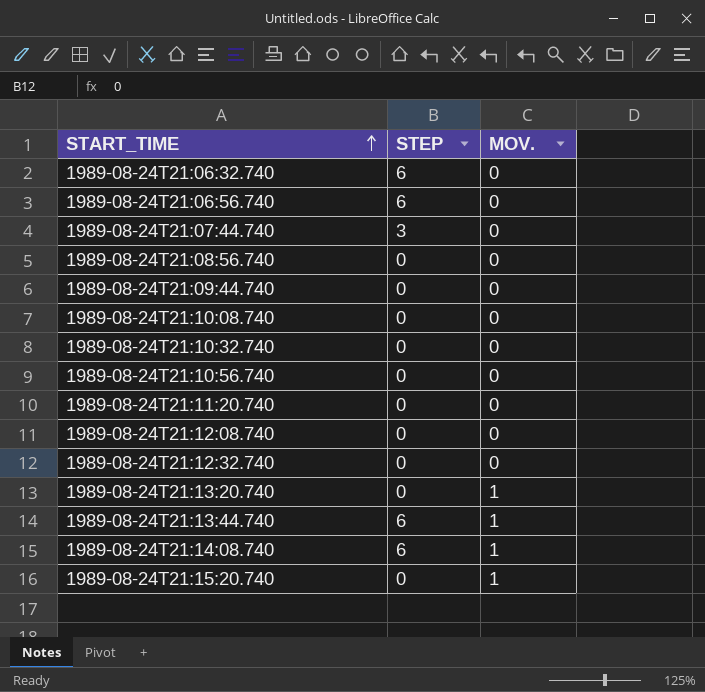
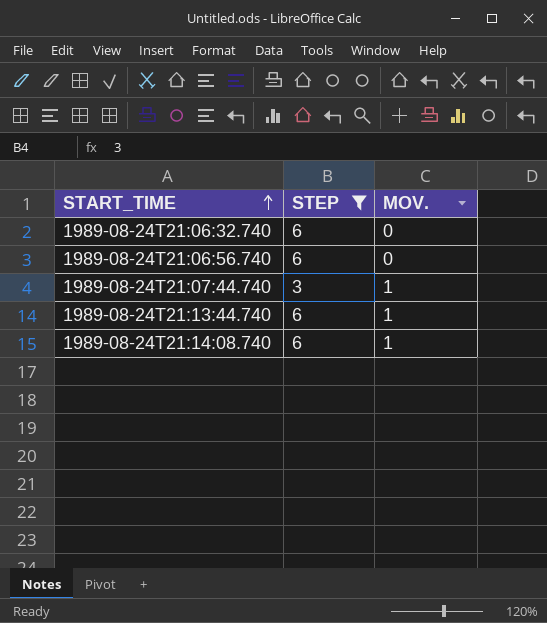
filter: none -> STEP != 0
1989-08-24T21:07:44.740 | MOV.: 0 -> 1

